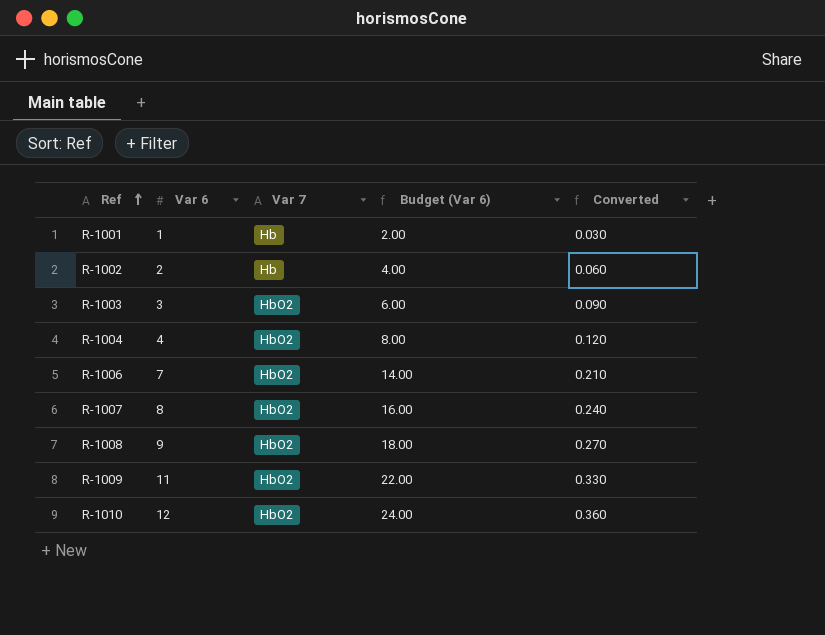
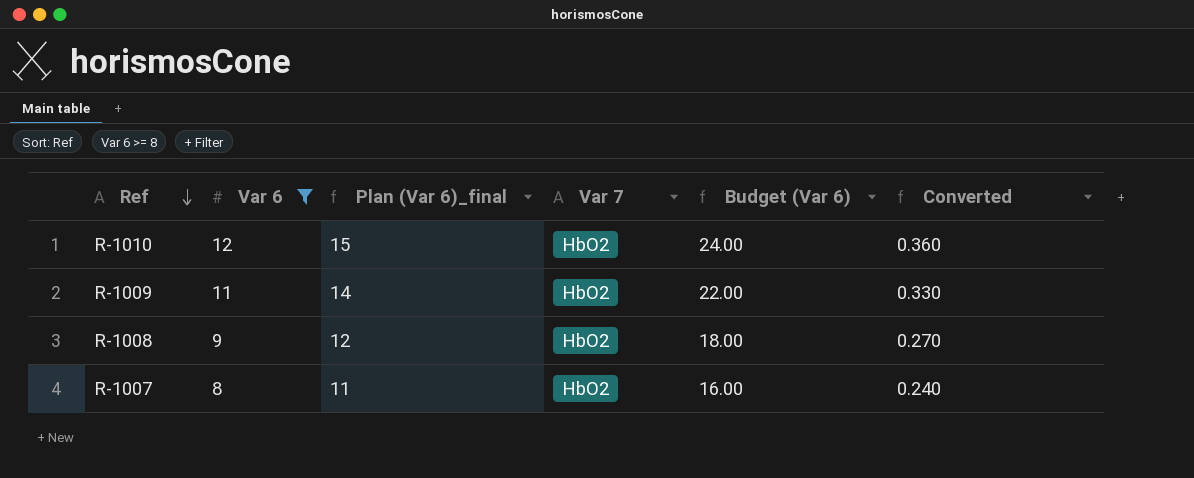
filter: none -> Var 6 >= 8
row order: Ref ascending -> Ref descending
column Plan (Var 6)_final | formula: none -> [Var 6] + 3

